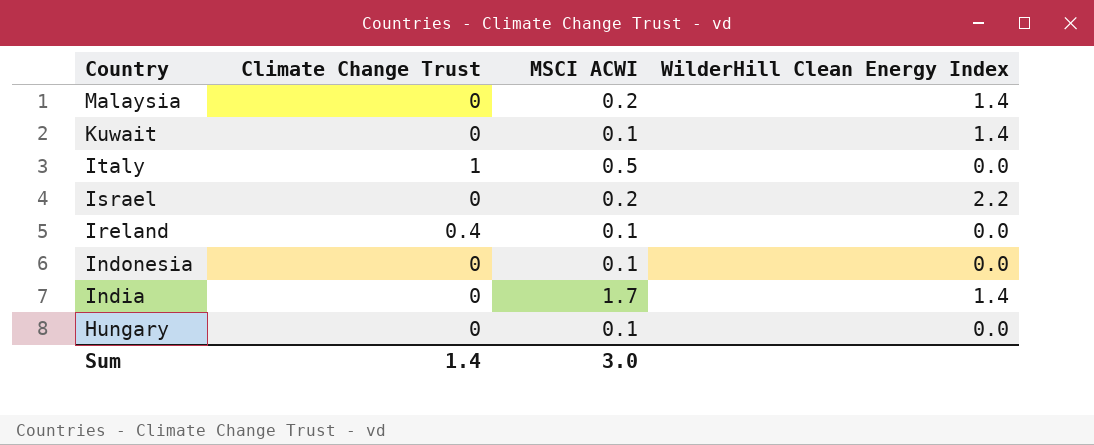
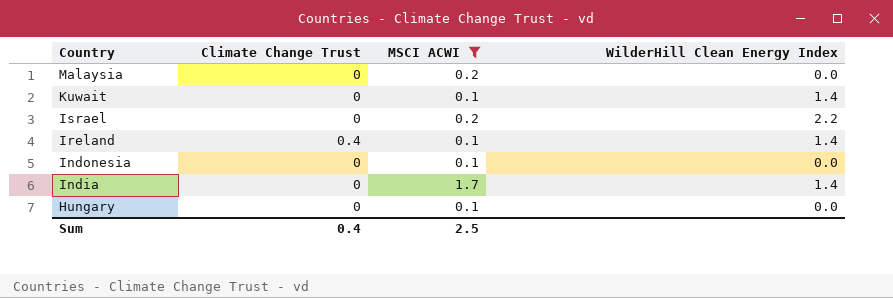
filter: none -> MSCI ACWI != 0.5
Malaysia | WilderHill Clean Energy Index: 1.4 -> 0.0
Ireland | WilderHill Clean Energy Index: 0.0 -> 1.4
Sum | Climate Change Trust: 1.4 -> 0.4
Sum | MSCI ACWI: 3.0 -> 2.5

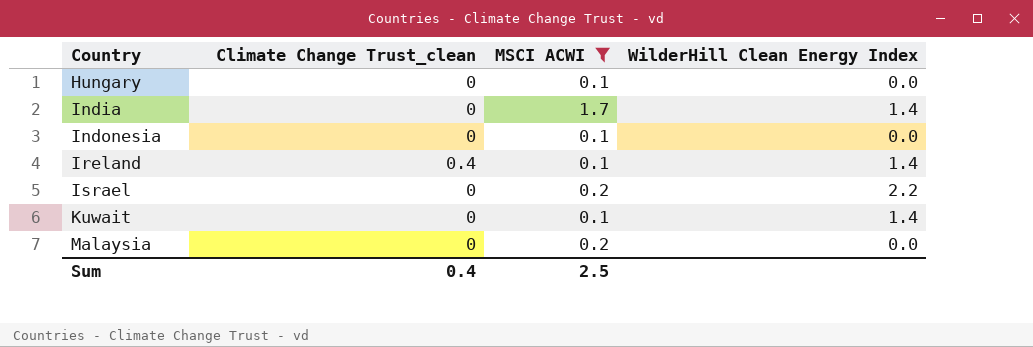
row order: Country descending -> Country ascending
column name: Climate Change Trust -> Climate Change Trust_clean

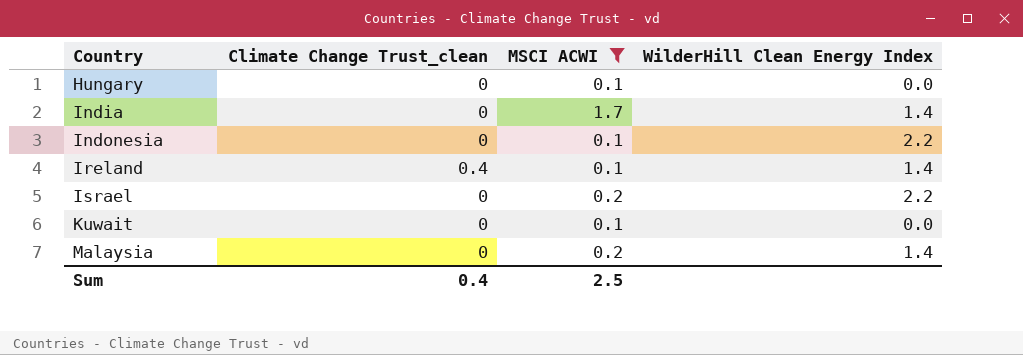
Indonesia | WilderHill Clean Energy Index: 0.0 -> 2.2
Kuwait | WilderHill Clean Energy Index: 1.4 -> 0.0
Malaysia | WilderHill Clean Energy Index: 0.0 -> 1.4

